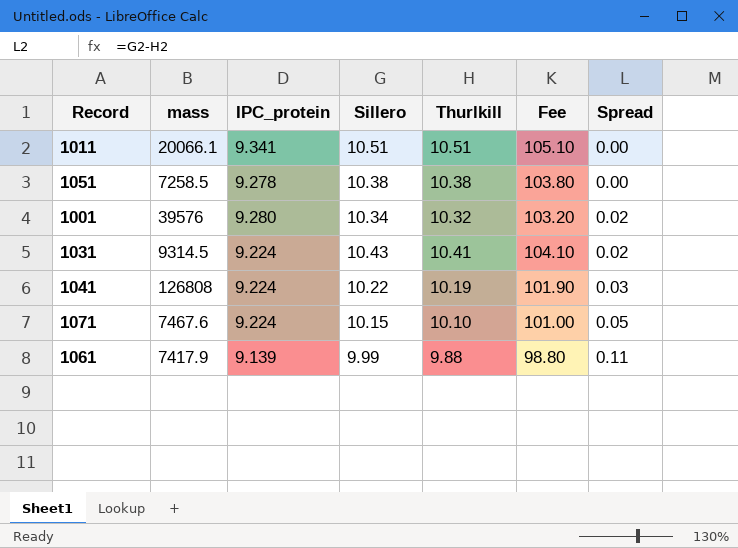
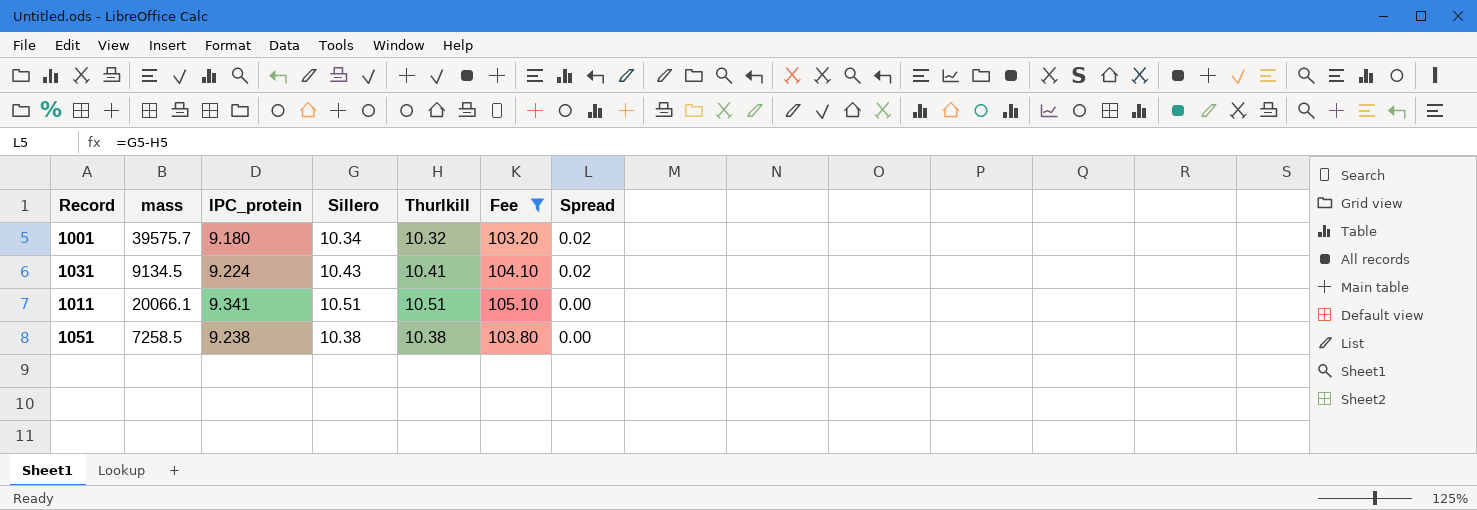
filter: none -> Fee >= 103.20
row order: Spread ascending -> Spread descending
1001 | mass: 39576 -> 39575.7
1001 | IPC_protein: 9.280 -> 9.180
1031 | mass: 9314.5 -> 9134.5
1051 | IPC_protein: 9.278 -> 9.238

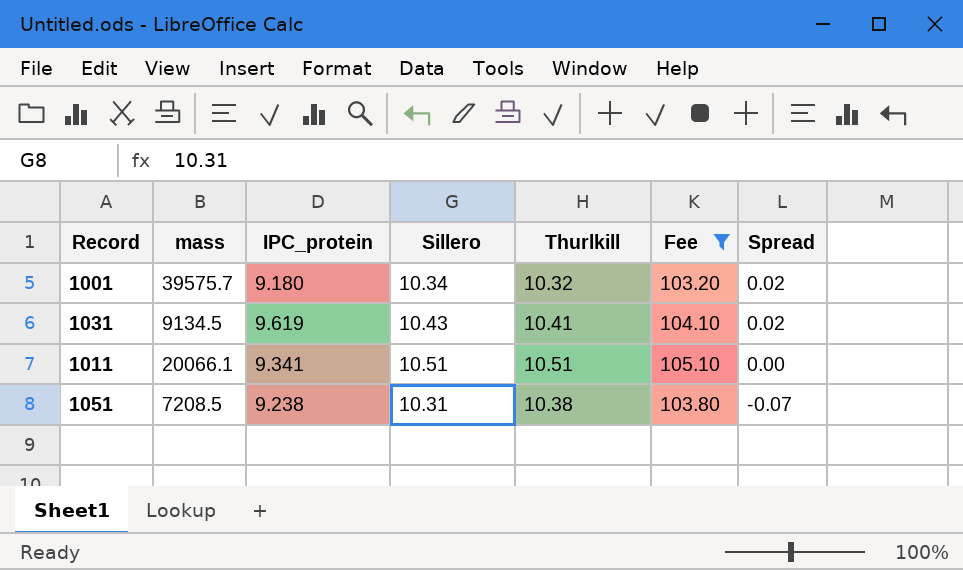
1031 | IPC_protein: 9.224 -> 9.619
1051 | mass: 7258.5 -> 7208.5
1051 | Sillero: 10.38 -> 10.31
1051 | Spread: 0.00 -> -0.07

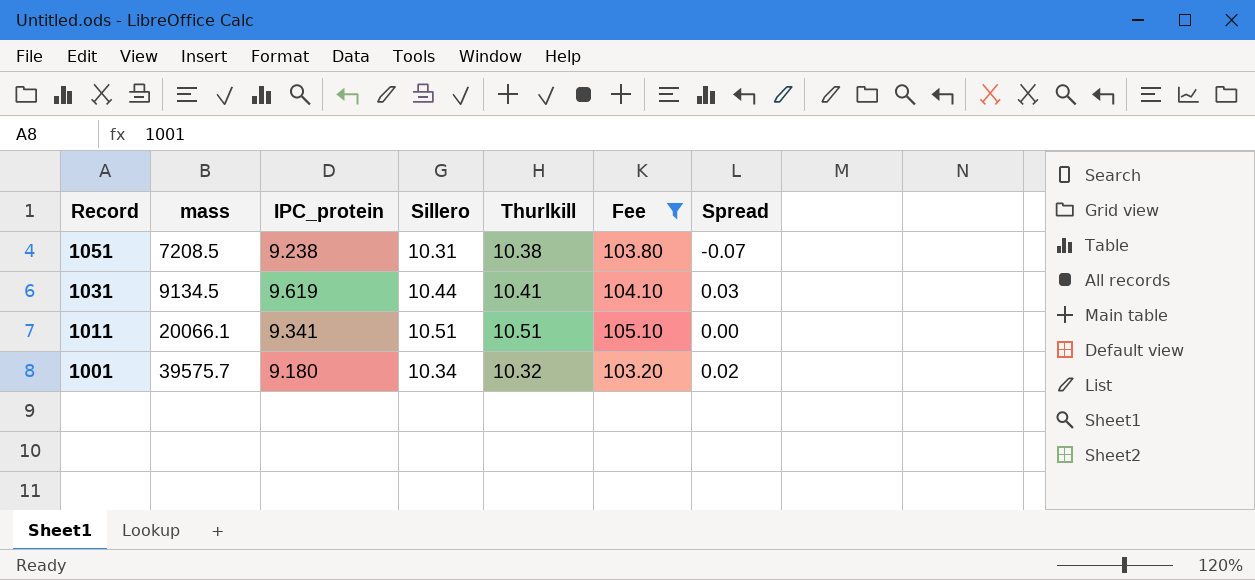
row order: Spread descending -> Record descending
1031 | Sillero: 10.43 -> 10.44
1031 | Spread: 0.02 -> 0.03

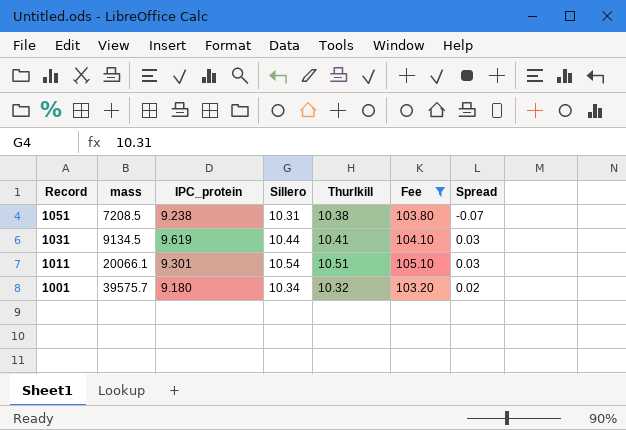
1011 | IPC_protein: 9.341 -> 9.301
1011 | Sillero: 10.51 -> 10.54
1011 | Spread: 0.00 -> 0.03

